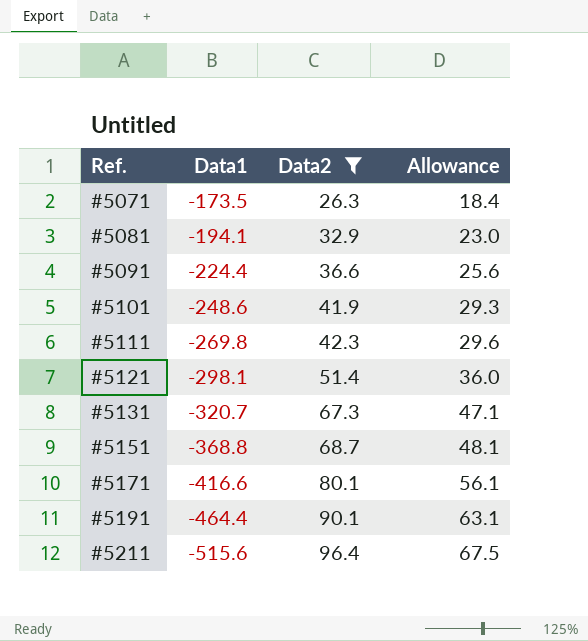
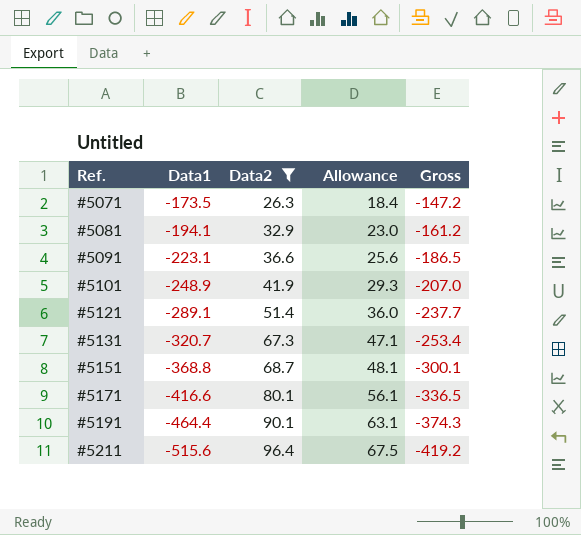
column Gross | formula: none -> [Data1] + [Data2]
row #5111: -269.8 | 42.3 | 29.6 -> none
#5091 | Data1: -224.4 -> -223.1
#5101 | Data1: -248.6 -> -248.9
#5121 | Data1: -298.1 -> -289.1

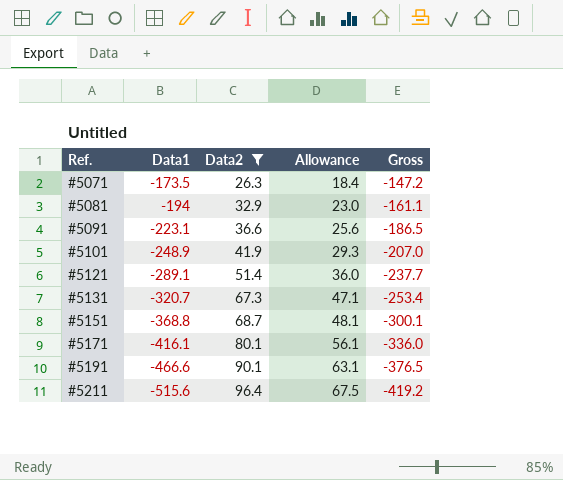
#5081 | Data1: -194.1 -> -194
#5081 | Gross: -161.2 -> -161.1
#5171 | Data1: -416.6 -> -416.1
#5171 | Gross: -336.5 -> -336.0
#5191 | Data1: -464.4 -> -466.6
#5191 | Gross: -374.3 -> -376.5

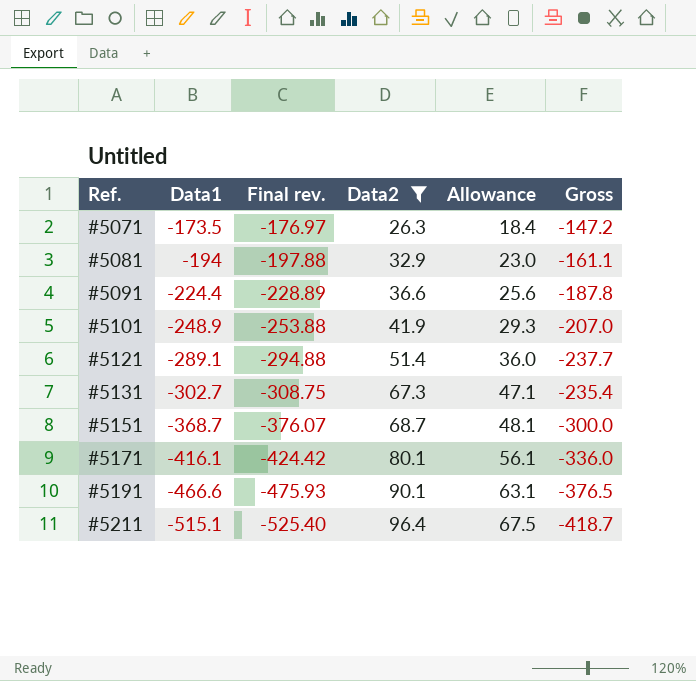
column Final rev. | formula: none -> [Data1] * 1.02
#5091 | Data1: -223.1 -> -224.4
#5091 | Gross: -186.5 -> -187.8
#5131 | Data1: -320.7 -> -302.7
#5131 | Gross: -253.4 -> -235.4
#5151 | Data1: -368.8 -> -368.7
#5151 | Gross: -300.1 -> -300.0
#5211 | Data1: -515.6 -> -515.1
#5211 | Gross: -419.2 -> -418.7

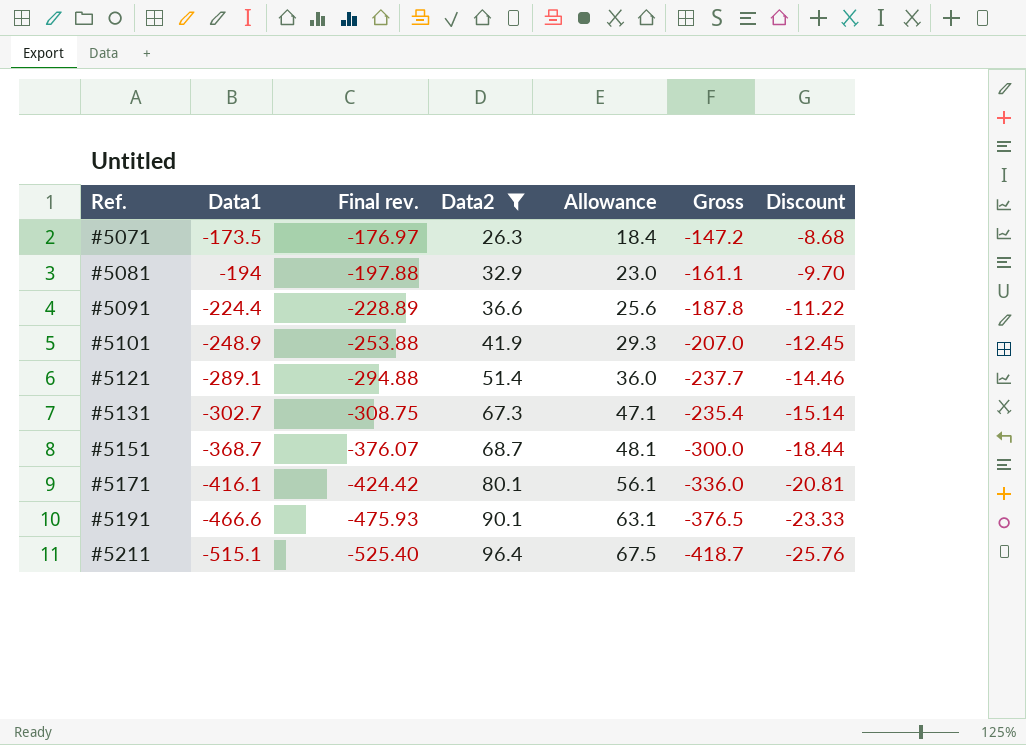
column Discount | formula: none -> [Data1] * 0.05

